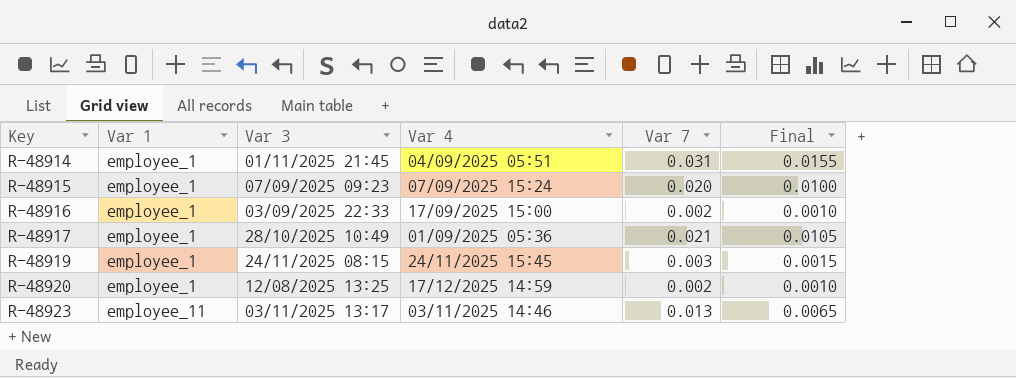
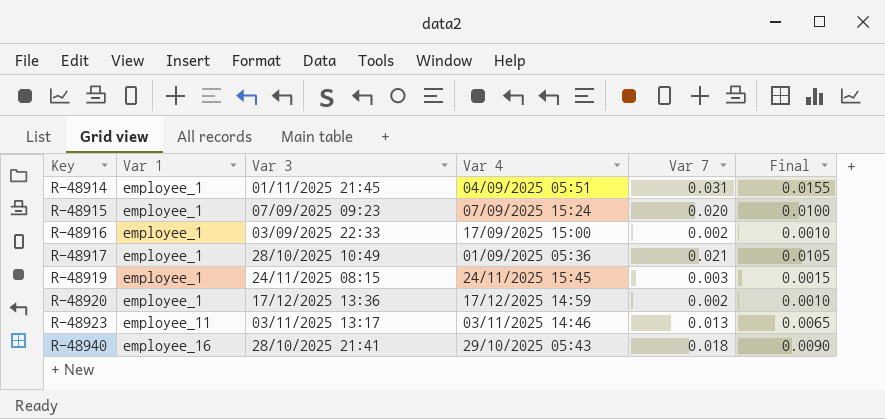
R-48920 | Var 3: 12/08/2025 13:25 -> 17/12/2025 13:36
row R-48940: none -> employee_16 | 28/10/2025 21:41 | 29/10/2025 05:43 | 0.018 | 0.0090

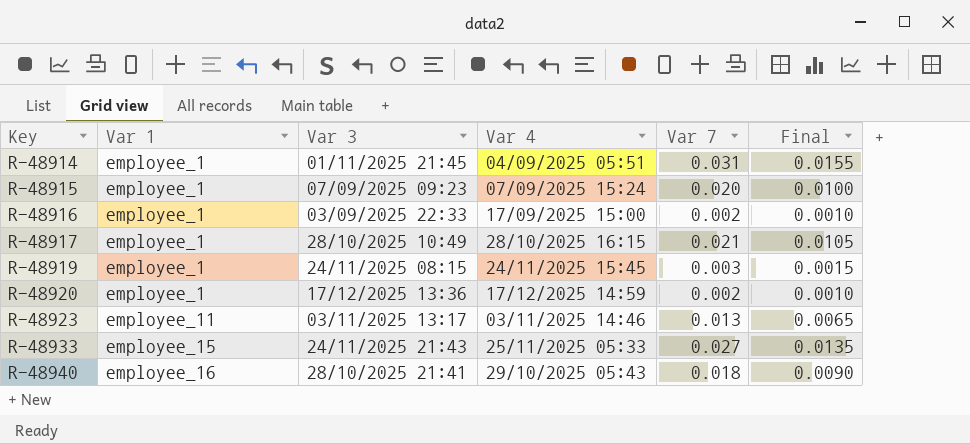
R-48917 | Var 4: 01/09/2025 05:36 -> 28/10/2025 16:15
row R-48933: none -> employee_15 | 24/11/2025 21:43 | 25/11/2025 05:33 | 0.027 | 0.0135

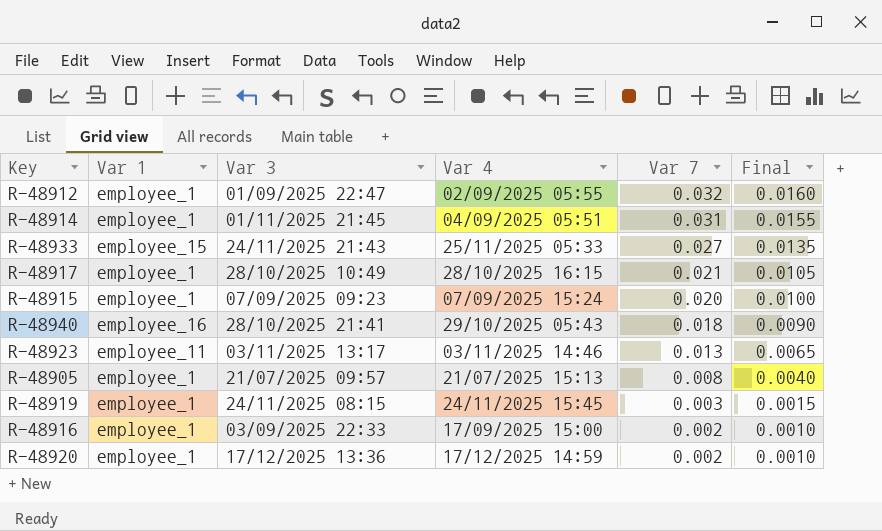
row order: Key ascending -> Var 7 descending
row R-48912: none -> employee_1 | 01/09/2025 22:47 | 02/09/2025 05:55 | 0.032 | 0.0160
row R-48905: none -> employee_1 | 21/07/2025 09:57 | 21/07/2025 15:13 | 0.008 | 0.0040

